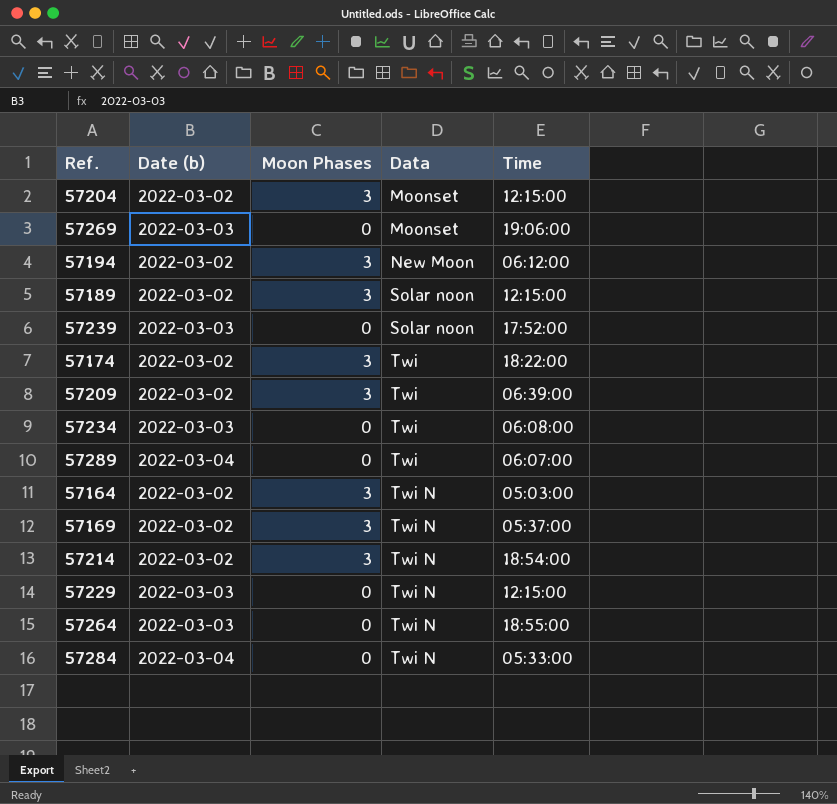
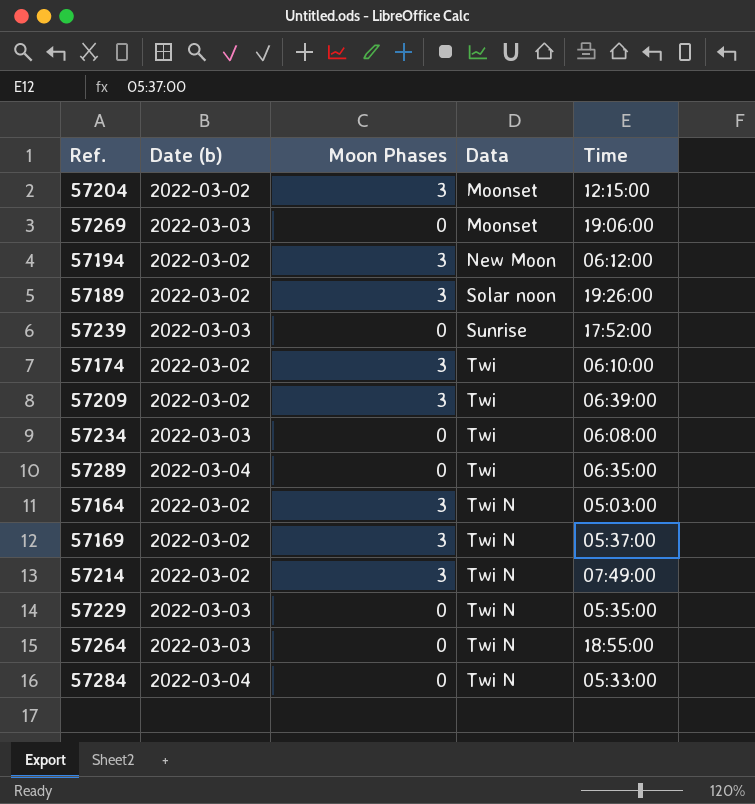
57189 | Time: 12:15:00 -> 19:26:00
57239 | Data: Solar noon -> Sunrise
57174 | Time: 18:22:00 -> 06:10:00
57289 | Time: 06:07:00 -> 06:35:00
57214 | Time: 18:54:00 -> 07:49:00
57229 | Time: 12:15:00 -> 05:35:00

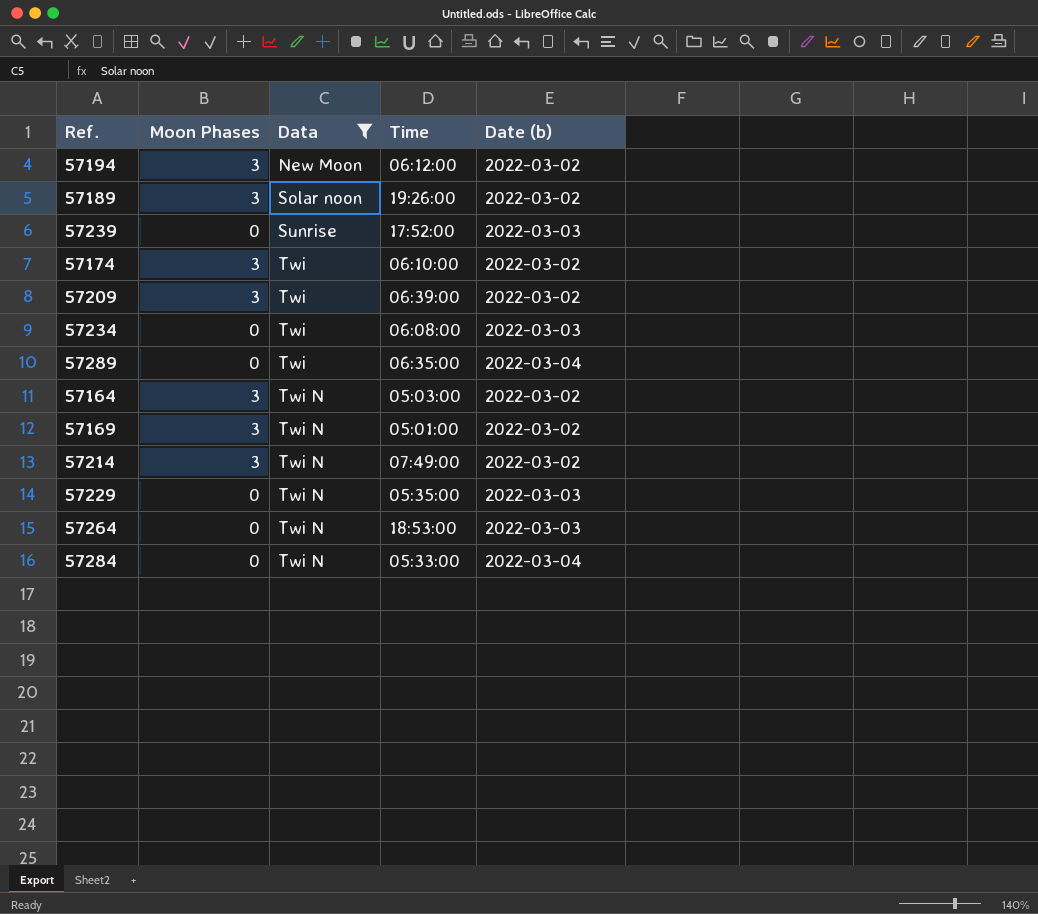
filter: none -> Data != Moonset
column Date (b) | position: 2 -> 5
57169 | Time: 05:37:00 -> 05:01:00
57264 | Time: 18:55:00 -> 18:53:00

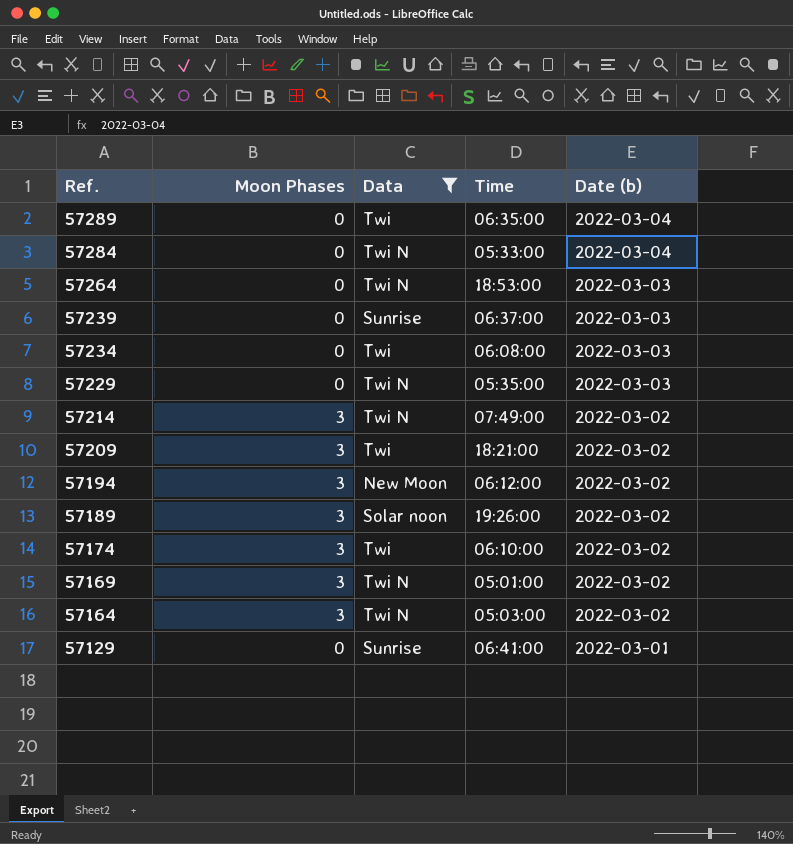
row order: Data ascending -> Ref. descending
57239 | Time: 17:52:00 -> 06:37:00
57209 | Time: 06:39:00 -> 18:21:00
row 57129: none -> 0 | Sunrise | 06:41:00 | 2022-03-01

